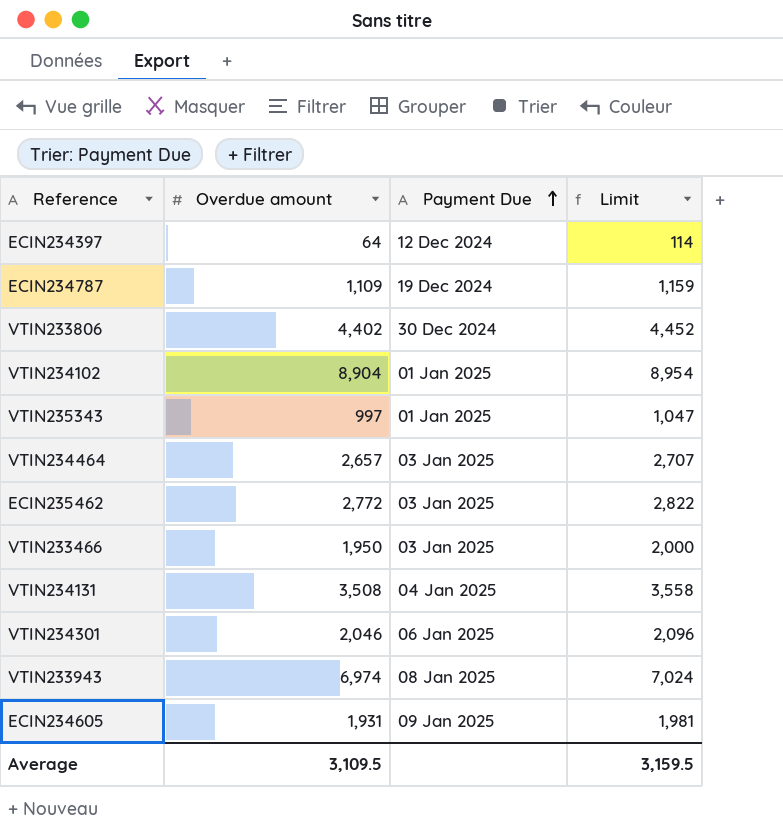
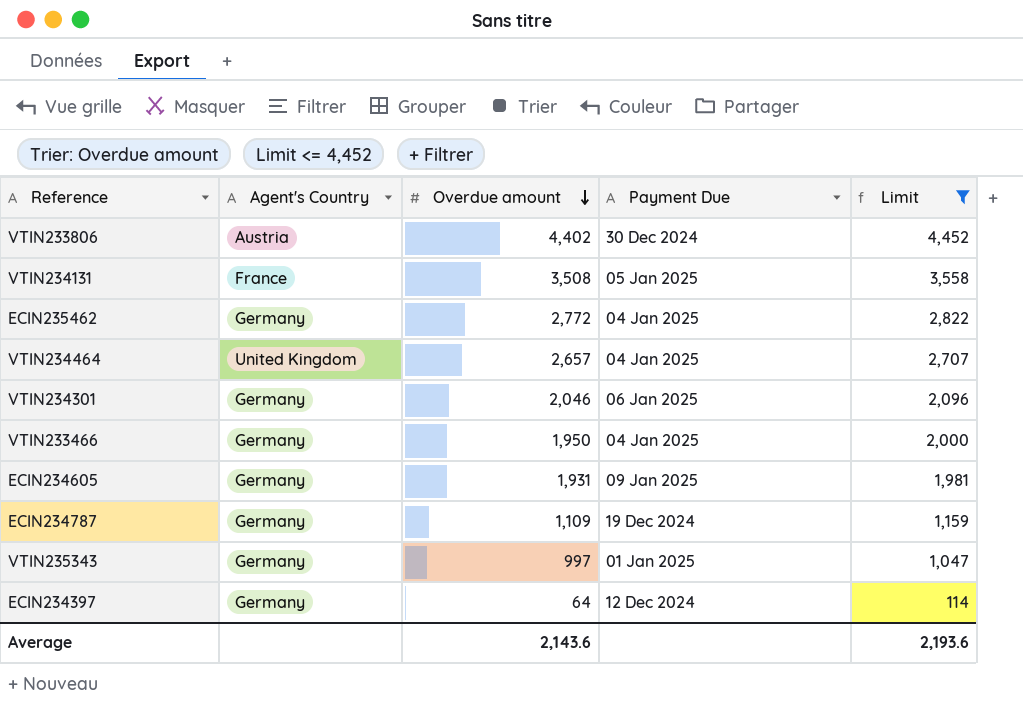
filter: none -> Limit <= 4,452
row order: Payment Due ascending -> Overdue amount descending
column Agent's Country | position: none -> 2
VTIN234131 | Payment Due: 04 Jan 2025 -> 05 Jan 2025
ECIN235462 | Payment Due: 03 Jan 2025 -> 04 Jan 2025
VTIN234464 | Payment Due: 03 Jan 2025 -> 04 Jan 2025
VTIN233466 | Payment Due: 03 Jan 2025 -> 04 Jan 2025
Average | Overdue amount: 3,109.5 -> 2,143.6
Average | Limit: 3,159.5 -> 2,193.6

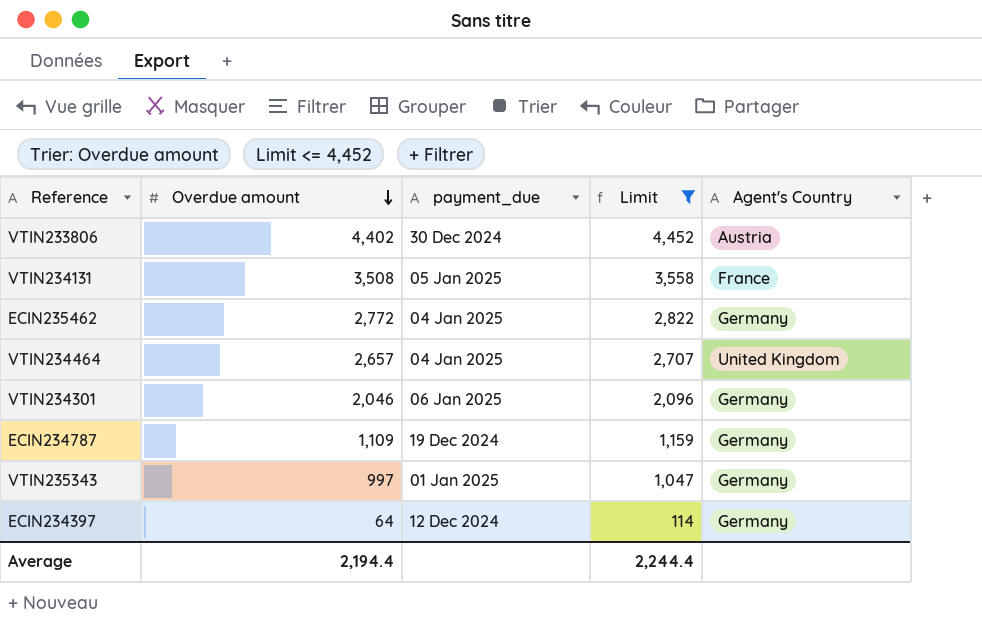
column name: Payment Due -> payment_due
column Agent's Country | position: 2 -> 5
row VTIN233466: Germany | 1,950 | 04 Jan 2025 | 2,000 -> none
row ECIN234605: Germany | 1,931 | 09 Jan 2025 | 1,981 -> none
Average | Overdue amount: 2,143.6 -> 2,194.4
Average | Limit: 2,193.6 -> 2,244.4

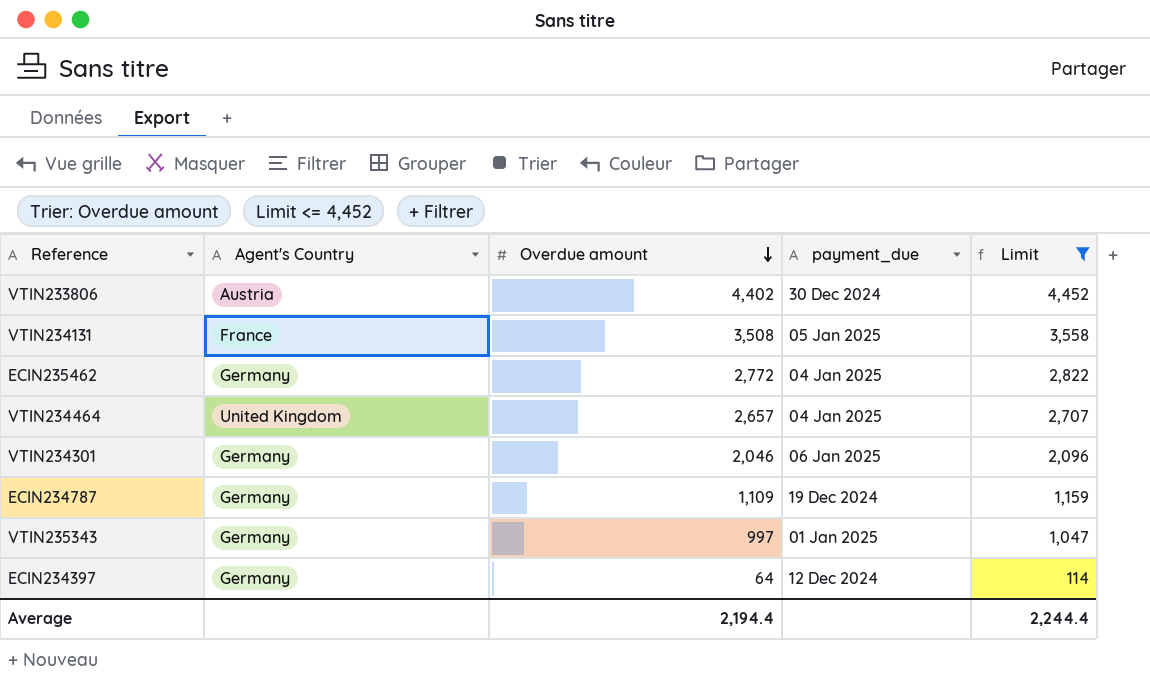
column Agent's Country | position: 5 -> 2

